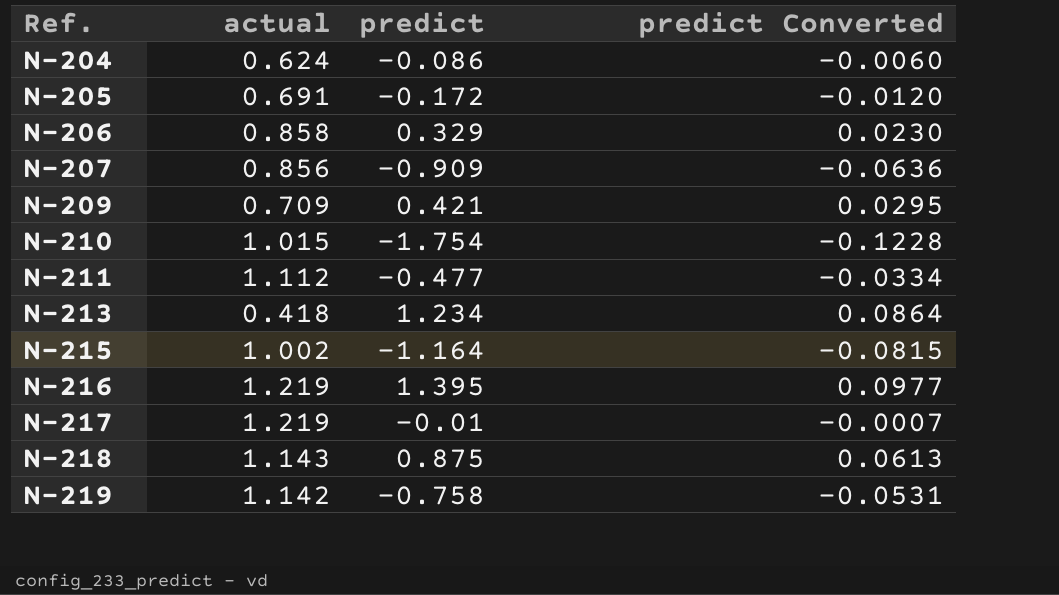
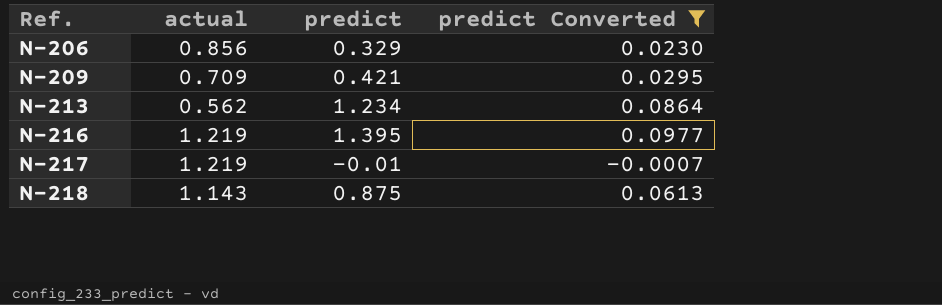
filter: none -> predict Converted >= -0.0007
N-206 | actual: 0.858 -> 0.856
N-213 | actual: 0.418 -> 0.562

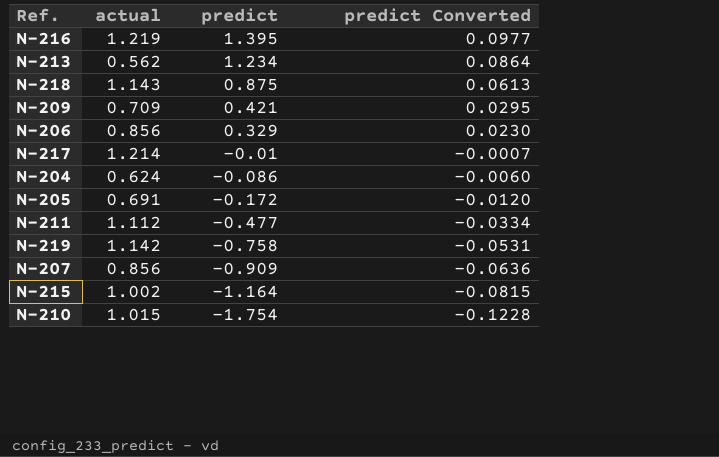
filter: predict Converted >= -0.0007 -> none
row order: Ref. ascending -> predict descending
N-217 | actual: 1.219 -> 1.214

